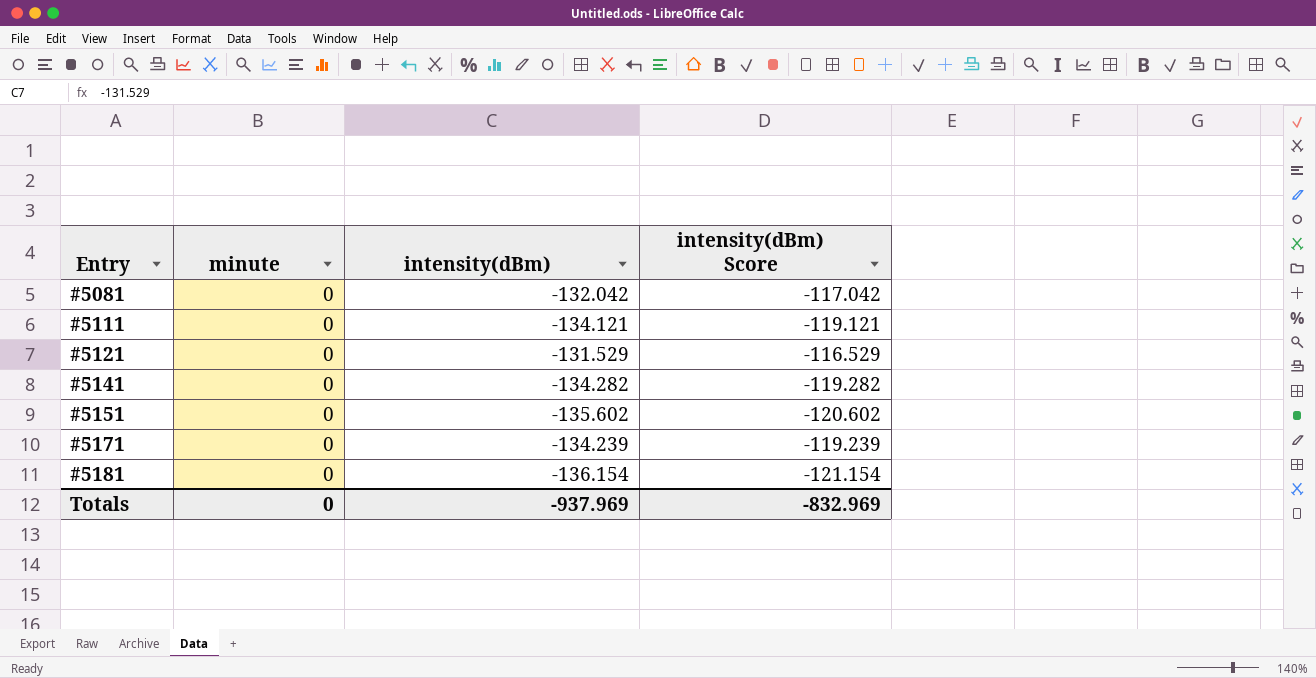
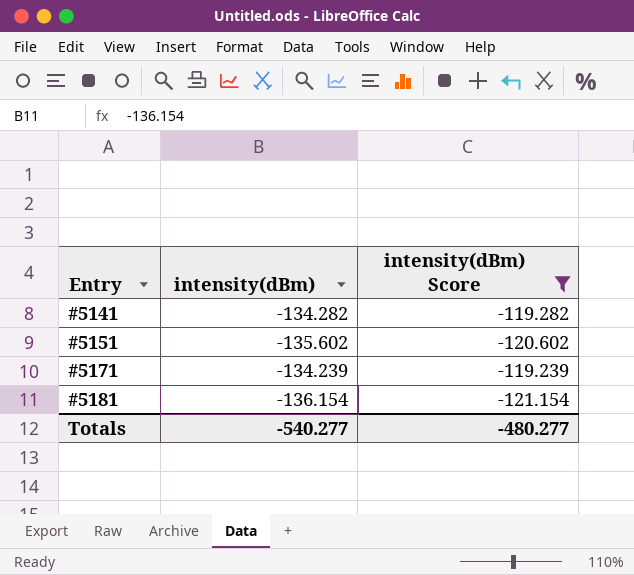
filter: none -> intensity(dBm) Score <= -119.239
column minute | position: 2 -> none
Totals | intensity(dBm): -937.969 -> -540.277
Totals | intensity(dBm) Score: -832.969 -> -480.277

